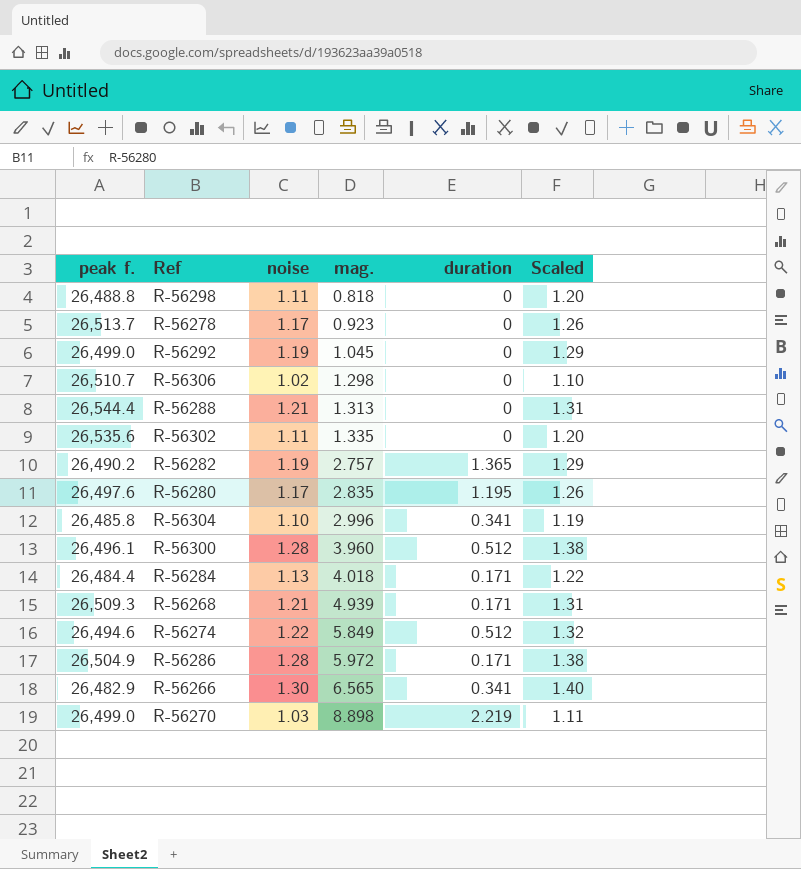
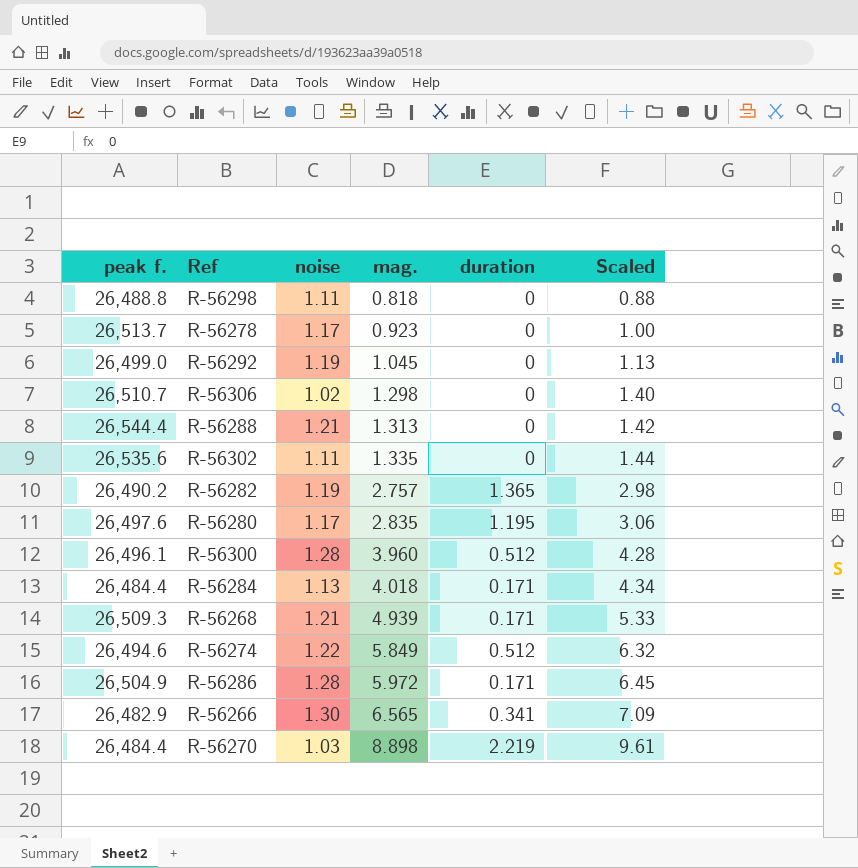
column Scaled | formula: [noise] * 1.08 -> [mag.] * 1.08
row R-56304: 26,485.8 | 1.10 | 2.996 | 0.341 | 1.19 -> none
R-56270 | peak f.: 26,499.0 -> 26,484.4

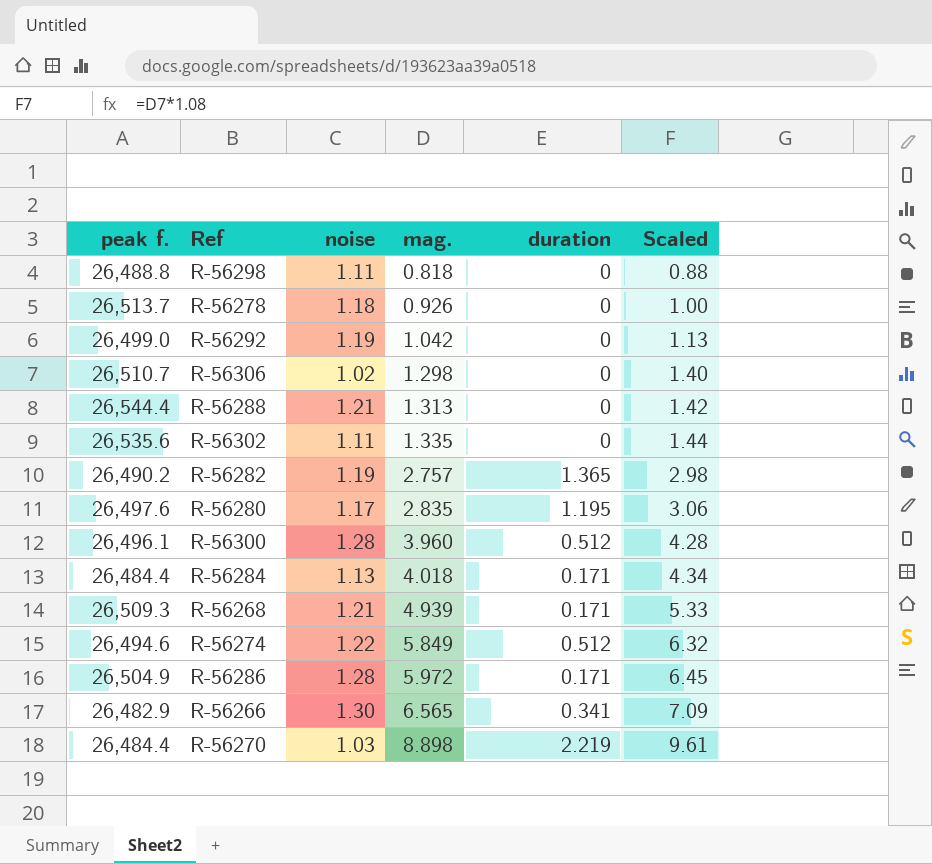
R-56278 | noise: 1.17 -> 1.18
R-56278 | mag.: 0.923 -> 0.926
R-56292 | mag.: 1.045 -> 1.042

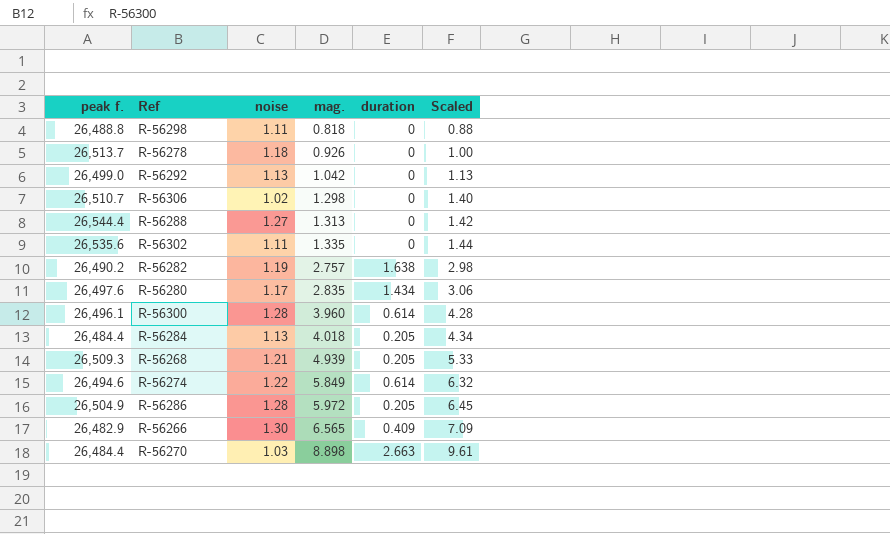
R-56292 | noise: 1.19 -> 1.13
R-56288 | noise: 1.21 -> 1.27
R-56282 | duration: 1.365 -> 1.638
R-56280 | duration: 1.195 -> 1.434
R-56300 | duration: 0.512 -> 0.614
R-56284 | duration: 0.171 -> 0.205
R-56268 | duration: 0.171 -> 0.205
R-56274 | duration: 0.512 -> 0.614
R-56286 | duration: 0.171 -> 0.205
R-56266 | duration: 0.341 -> 0.409
R-56270 | duration: 2.219 -> 2.663

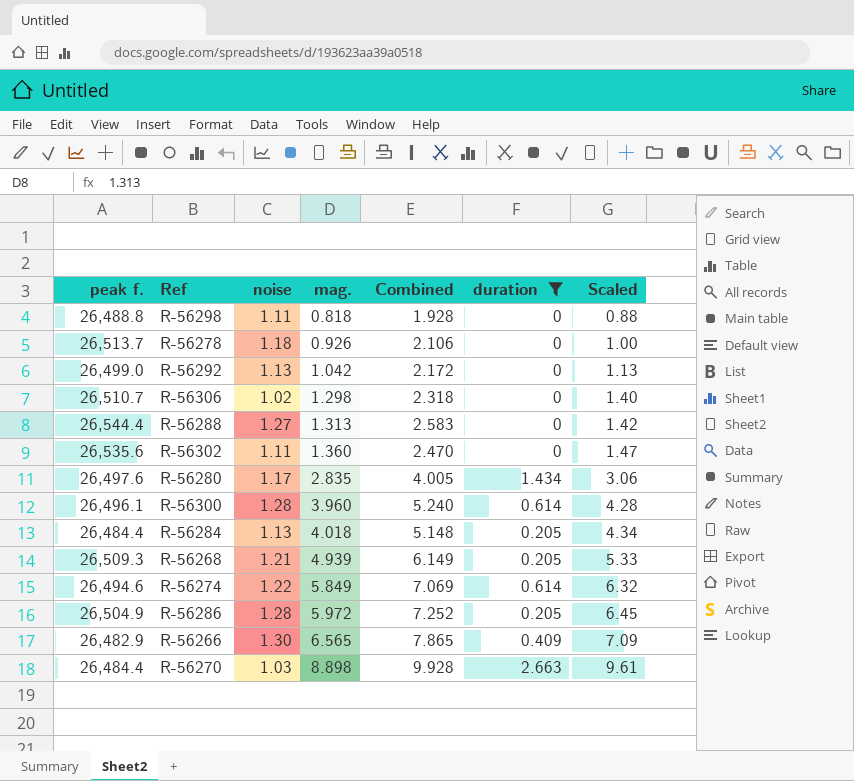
filter: none -> duration != 1.638
column Combined | formula: none -> [noise] + [mag.]
R-56302 | mag.: 1.335 -> 1.360
R-56302 | Scaled: 1.44 -> 1.47

